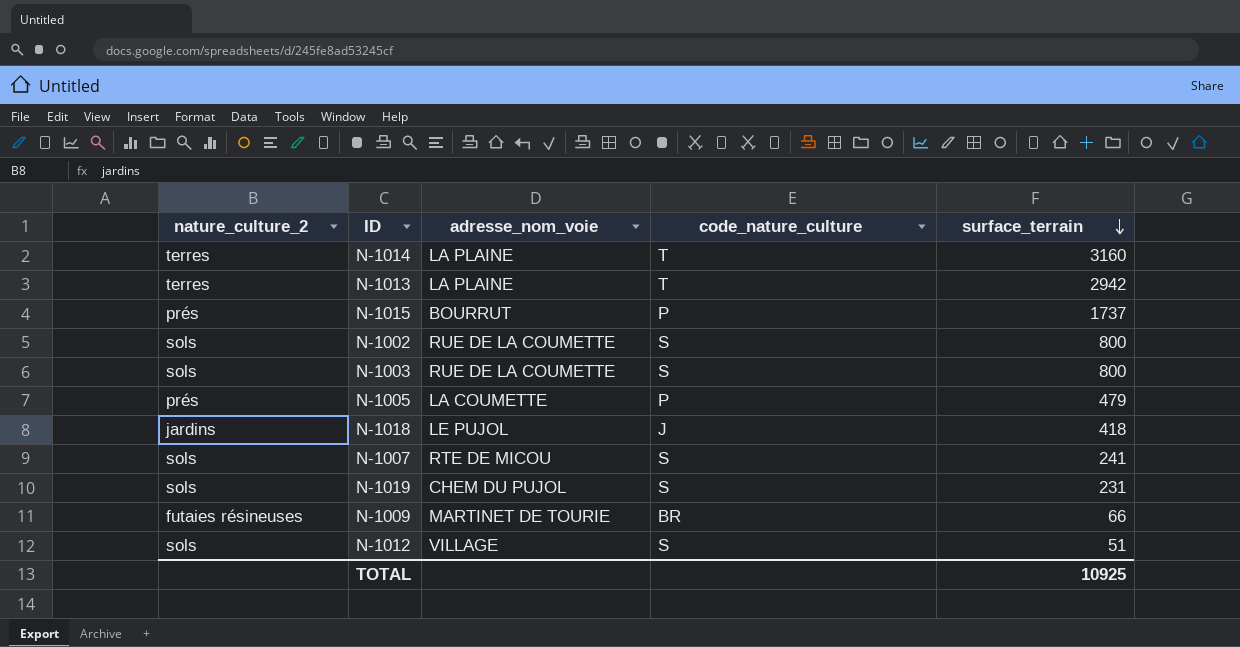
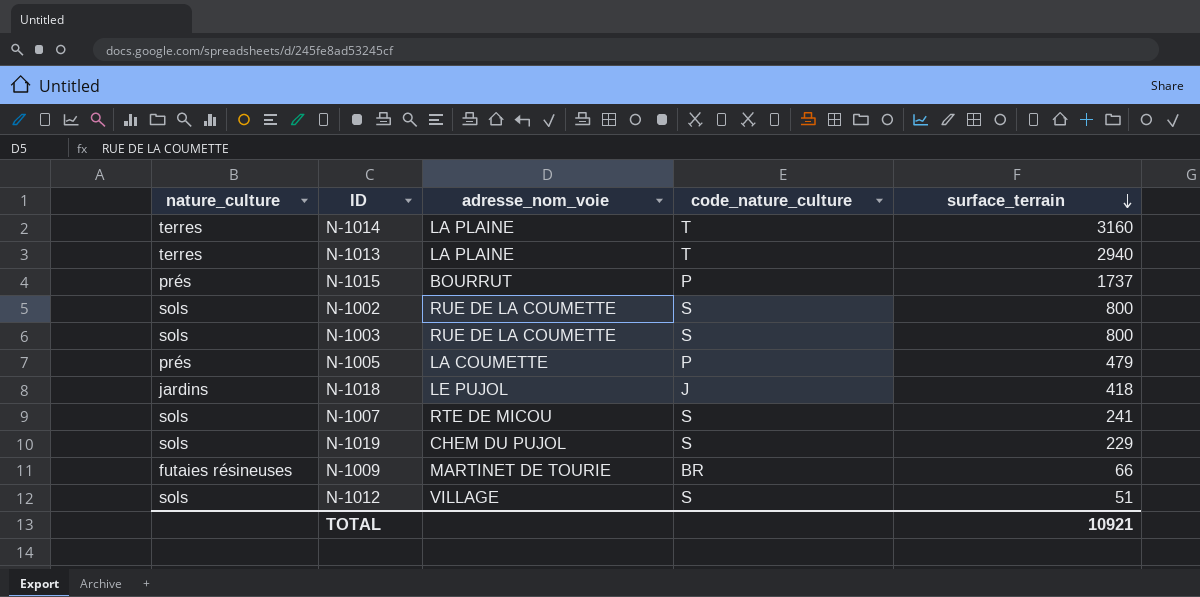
column name: nature_culture_2 -> nature_culture
N-1013 | surface_terrain: 2942 -> 2940
N-1019 | surface_terrain: 231 -> 229
TOTAL | surface_terrain: 10925 -> 10921

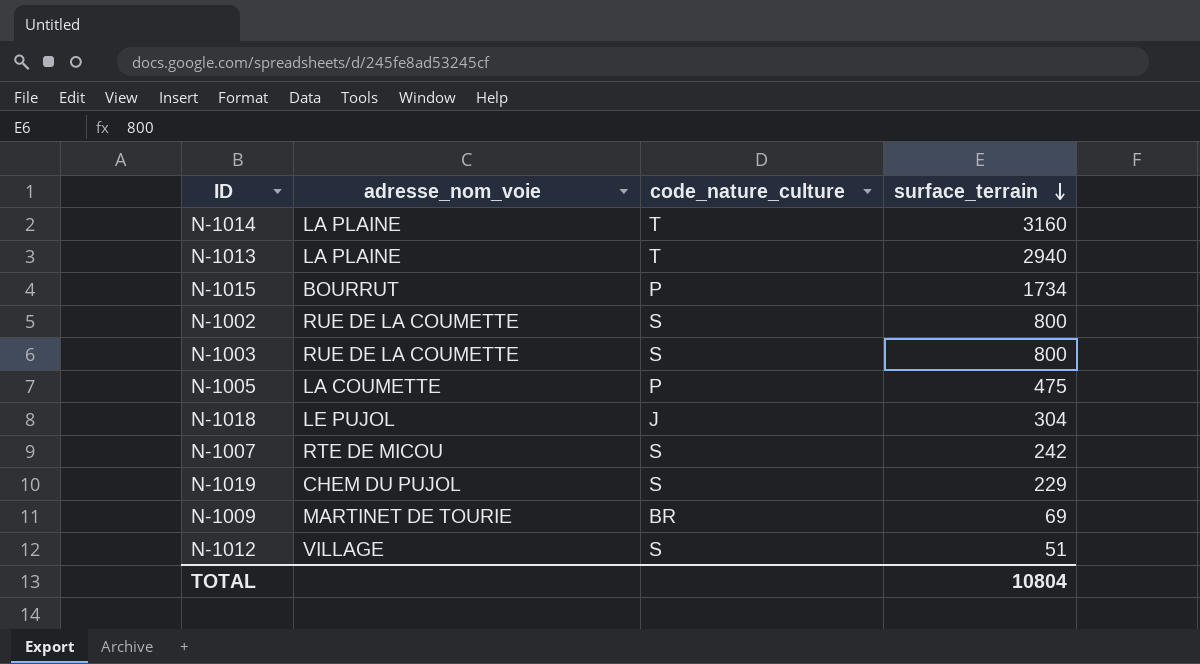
column nature_culture | position: 1 -> none
N-1015 | surface_terrain: 1737 -> 1734
N-1005 | surface_terrain: 479 -> 475
N-1018 | surface_terrain: 418 -> 304
N-1007 | surface_terrain: 241 -> 242
N-1009 | surface_terrain: 66 -> 69
TOTAL | surface_terrain: 10921 -> 10804

